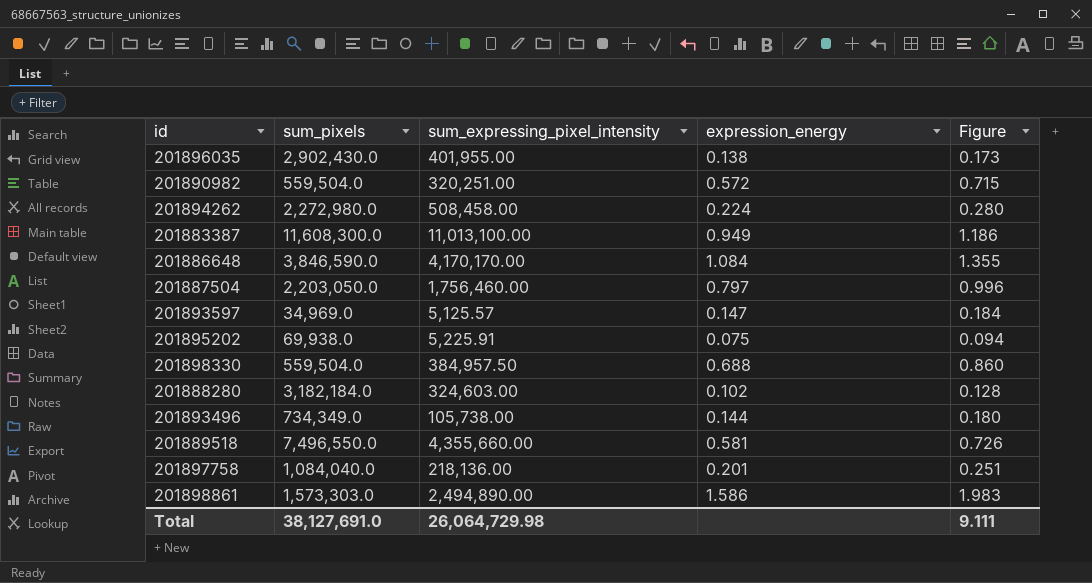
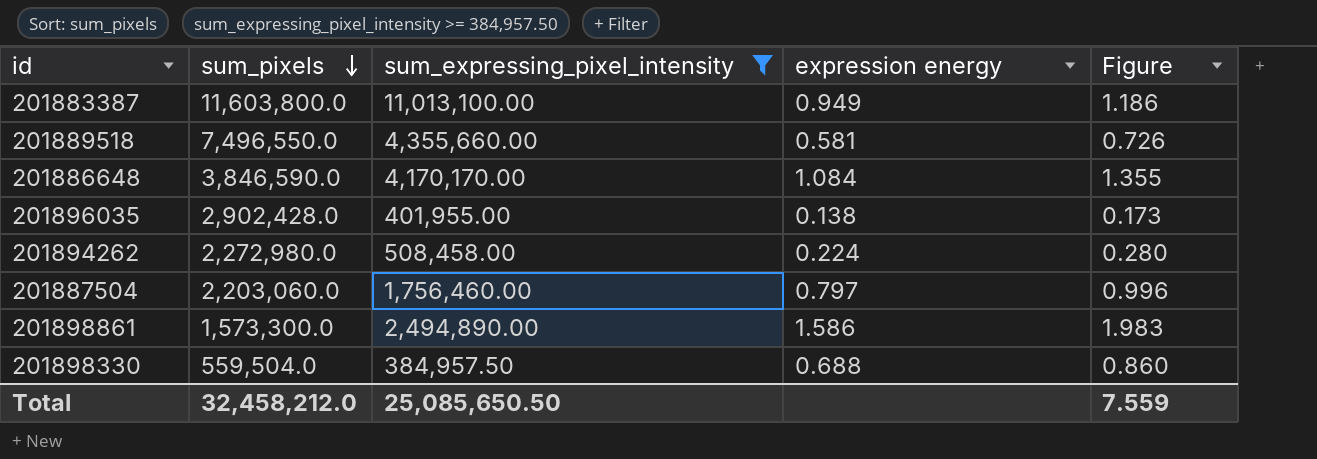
filter: none -> sum_expressing_pixel_intensity >= 384,957.50
row order: none -> sum_pixels descending
column name: expression_energy -> expression energy
201883387 | sum_pixels: 11,608,300.0 -> 11,603,800.0
201896035 | sum_pixels: 2,902,430.0 -> 2,902,428.0
201887504 | sum_pixels: 2,203,050.0 -> 2,203,060.0
201898861 | sum_pixels: 1,573,303.0 -> 1,573,300.0
Total | sum_pixels: 38,127,691.0 -> 32,458,212.0
Total | sum_expressing_pixel_intensity: 26,064,729.98 -> 25,085,650.50
Total | Figure: 9.111 -> 7.559

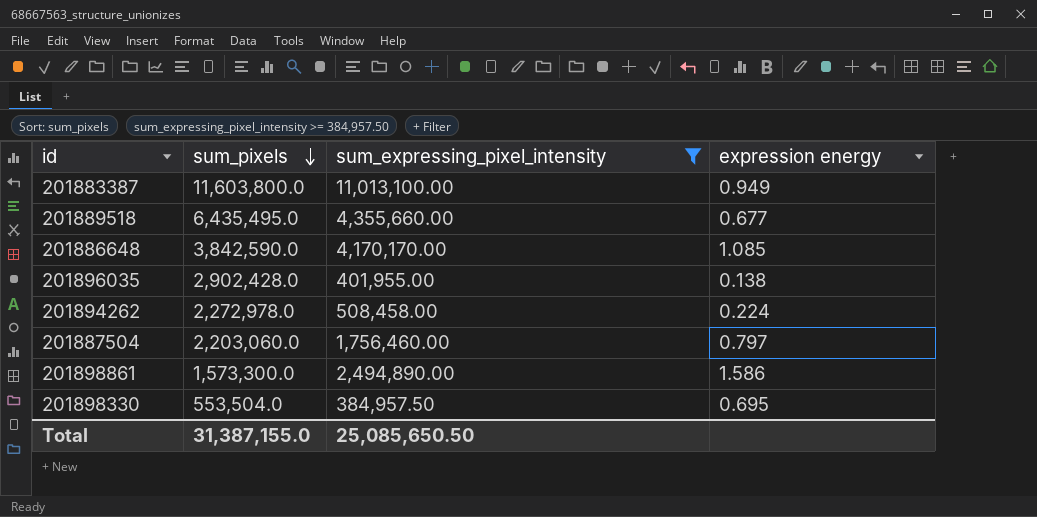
column Figure | formula: [expression energy] * 1.25 -> none
201889518 | sum_pixels: 7,496,550.0 -> 6,435,495.0
201889518 | expression energy: 0.581 -> 0.677
201886648 | sum_pixels: 3,846,590.0 -> 3,842,590.0
201886648 | expression energy: 1.084 -> 1.085
201894262 | sum_pixels: 2,272,980.0 -> 2,272,978.0
201898330 | sum_pixels: 559,504.0 -> 553,504.0
201898330 | expression energy: 0.688 -> 0.695
Total | sum_pixels: 32,458,212.0 -> 31,387,155.0

